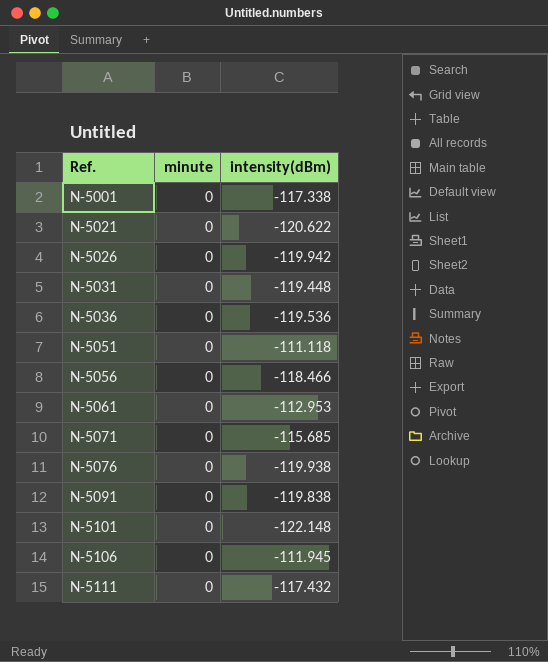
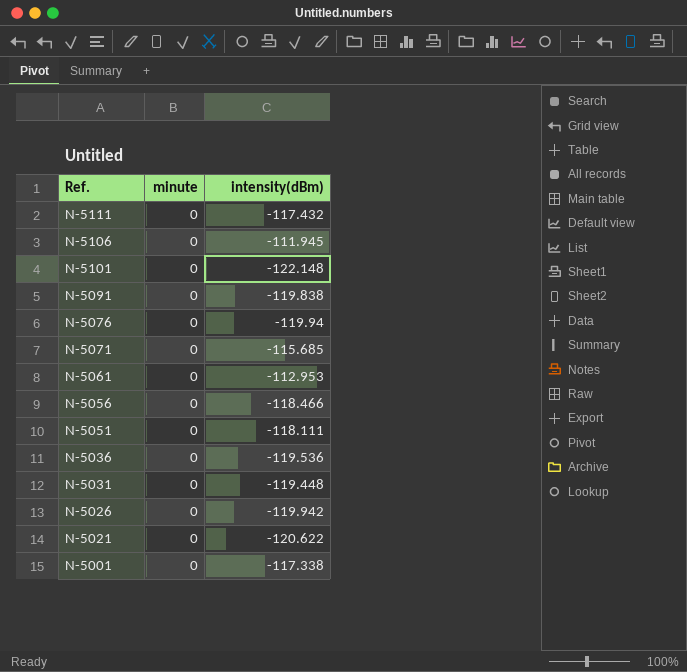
row order: Ref. ascending -> Ref. descending
N-5076 | intensity(dBm): -119.938 -> -119.94
N-5051 | intensity(dBm): -111.118 -> -118.111

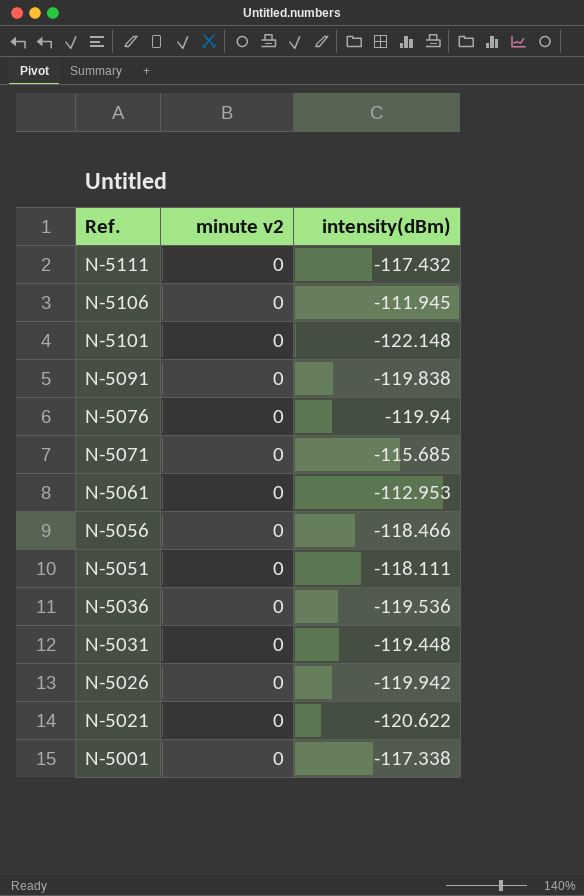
column name: minute -> minute v2

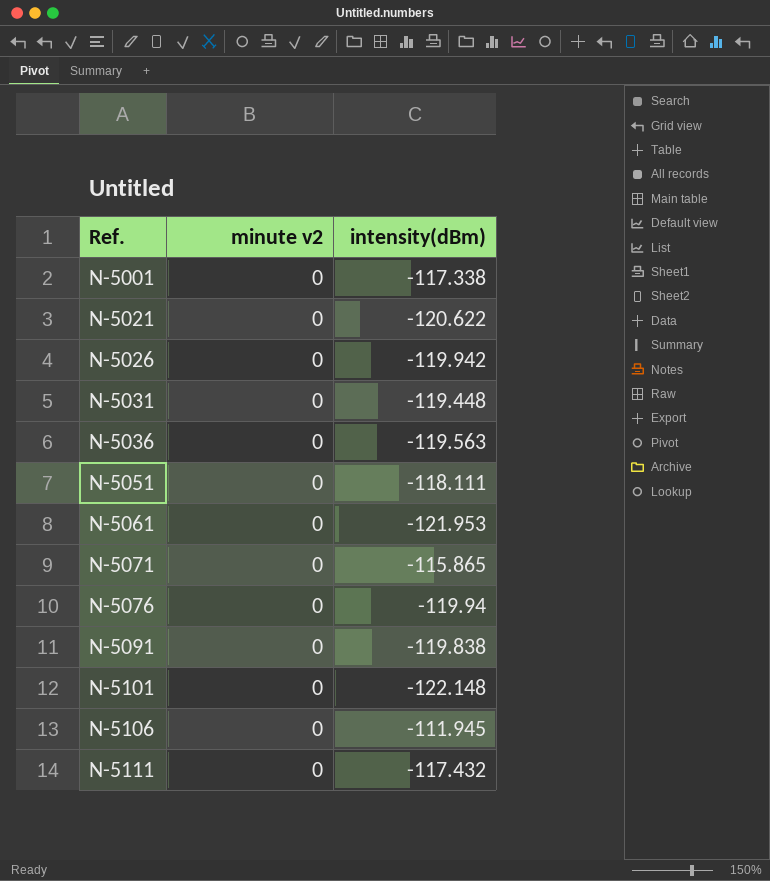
row order: Ref. descending -> Ref. ascending
row N-5056: 0 | -118.466 -> none
N-5036 | intensity(dBm): -119.536 -> -119.563
N-5061 | intensity(dBm): -112.953 -> -121.953
N-5071 | intensity(dBm): -115.685 -> -115.865

